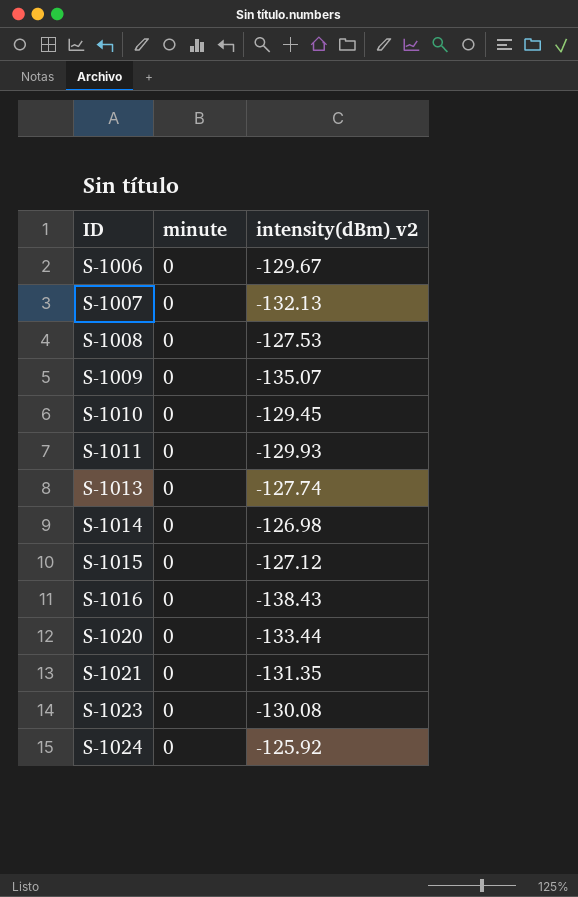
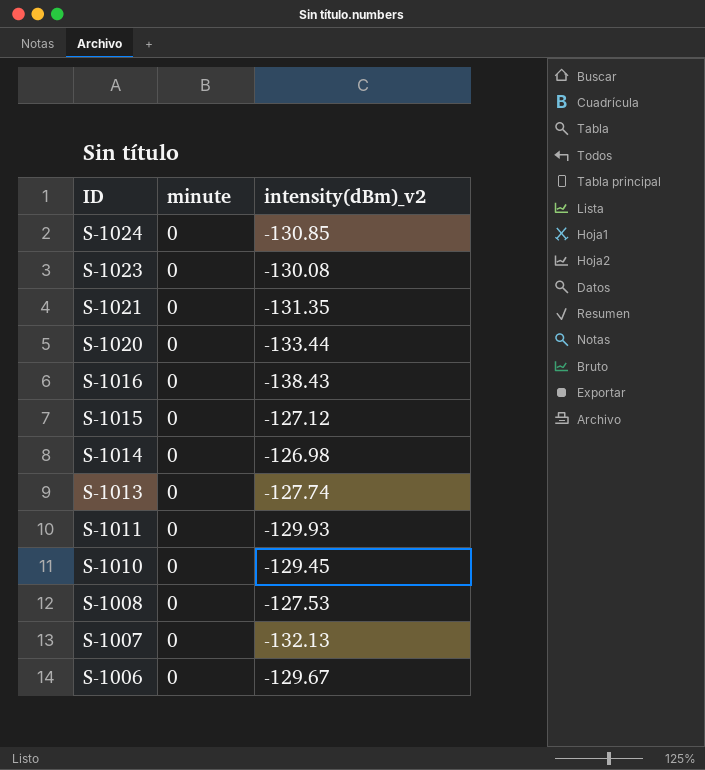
row order: ID ascending -> ID descending
row S-1009: 0 | -135.07 -> none
S-1024 | intensity(dBm)_v2: -125.92 -> -130.85

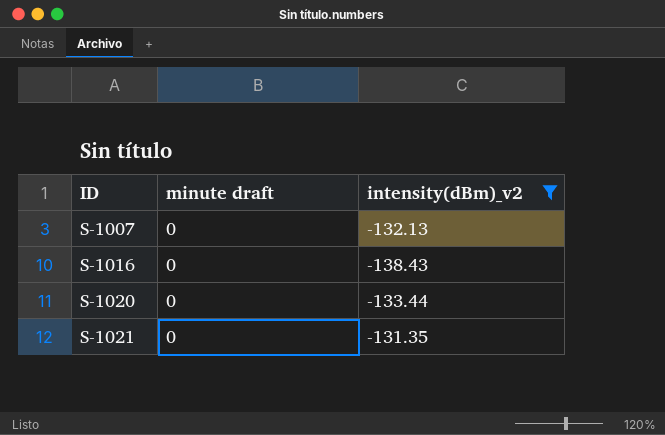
filter: none -> intensity(dBm)_v2 <= -131.35
row order: ID descending -> ID ascending
column name: minute -> minute draft

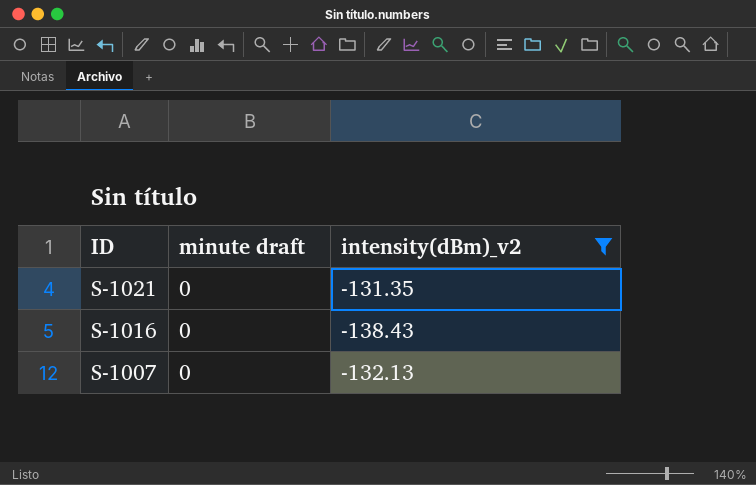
row order: ID ascending -> ID descending
row S-1020: 0 | -133.44 -> none

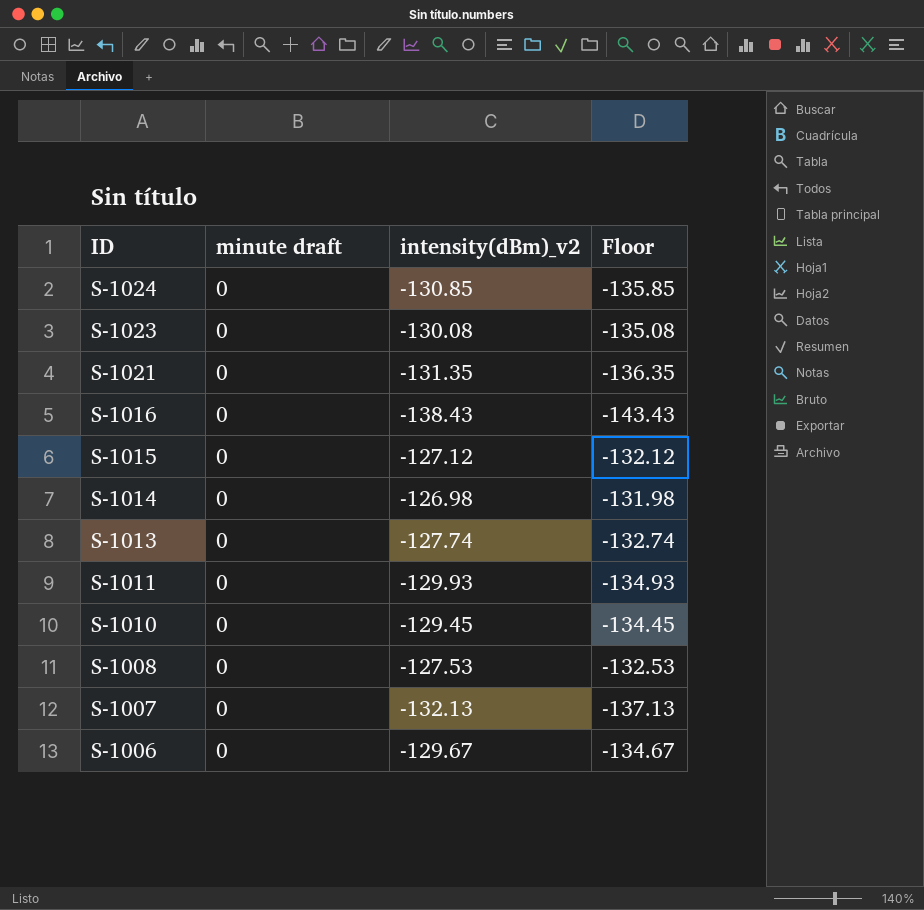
filter: intensity(dBm)_v2 <= -131.35 -> none
column Floor | formula: none -> [intensity(dBm)_v2] - 5

